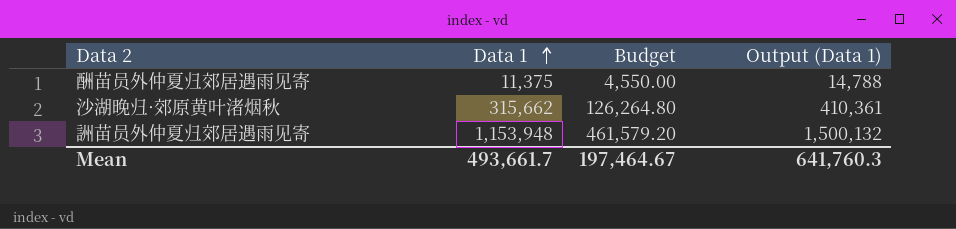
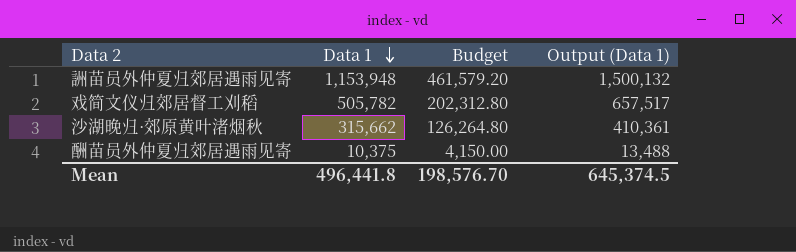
row order: Data 1 ascending -> Data 1 descending
row 戏简文仪归郊居督工刈稻: none -> 505,782 | 202,312.80 | 657,517
酬苗员外仲夏归郊居遇雨见寄 | Data 1: 11,375 -> 10,375
酬苗员外仲夏归郊居遇雨见寄 | Budget: 4,550.00 -> 4,150.00
酬苗员外仲夏归郊居遇雨见寄 | Output (Data 1): 14,788 -> 13,488
Mean | Data 1: 493,661.7 -> 496,441.8
Mean | Budget: 197,464.67 -> 198,576.70
Mean | Output (Data 1): 641,760.3 -> 645,374.5

